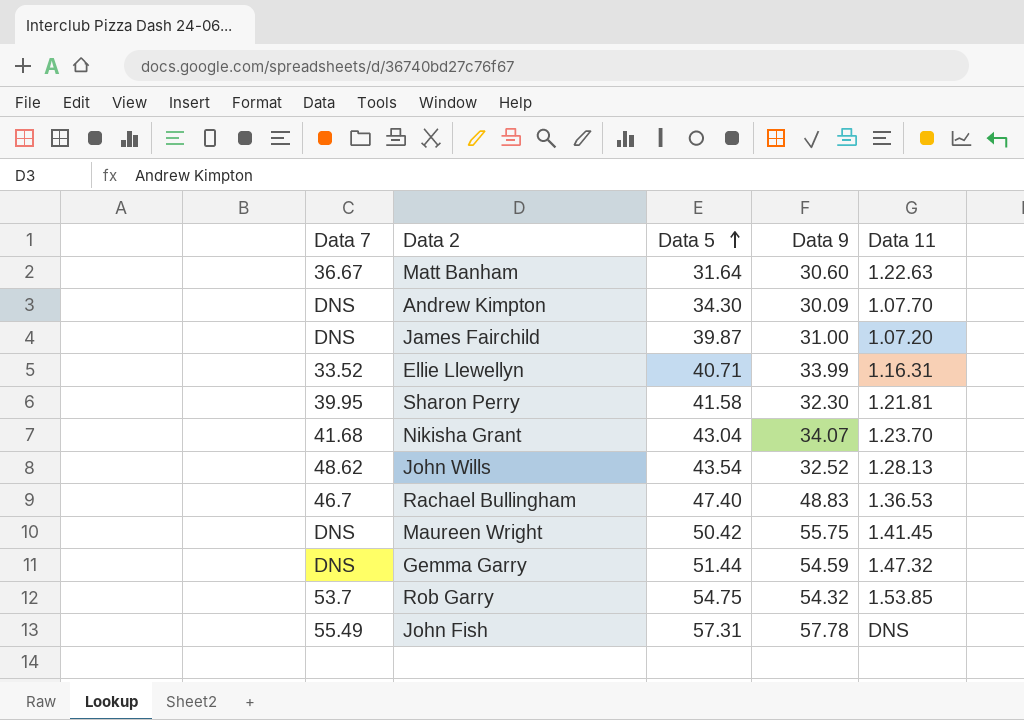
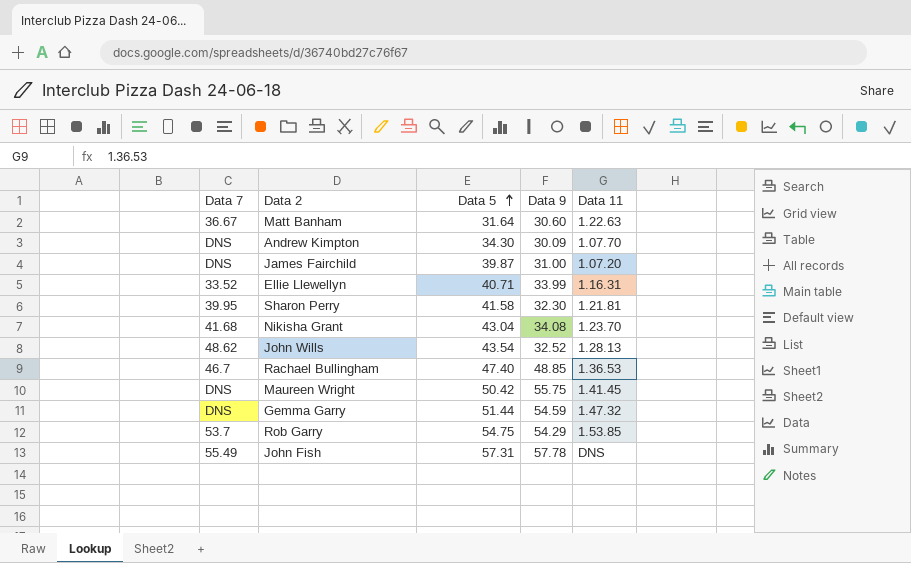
Nikisha Grant | Data 9: 34.07 -> 34.08
Rachael Bullingham | Data 9: 48.83 -> 48.85
Rob Garry | Data 9: 54.32 -> 54.29

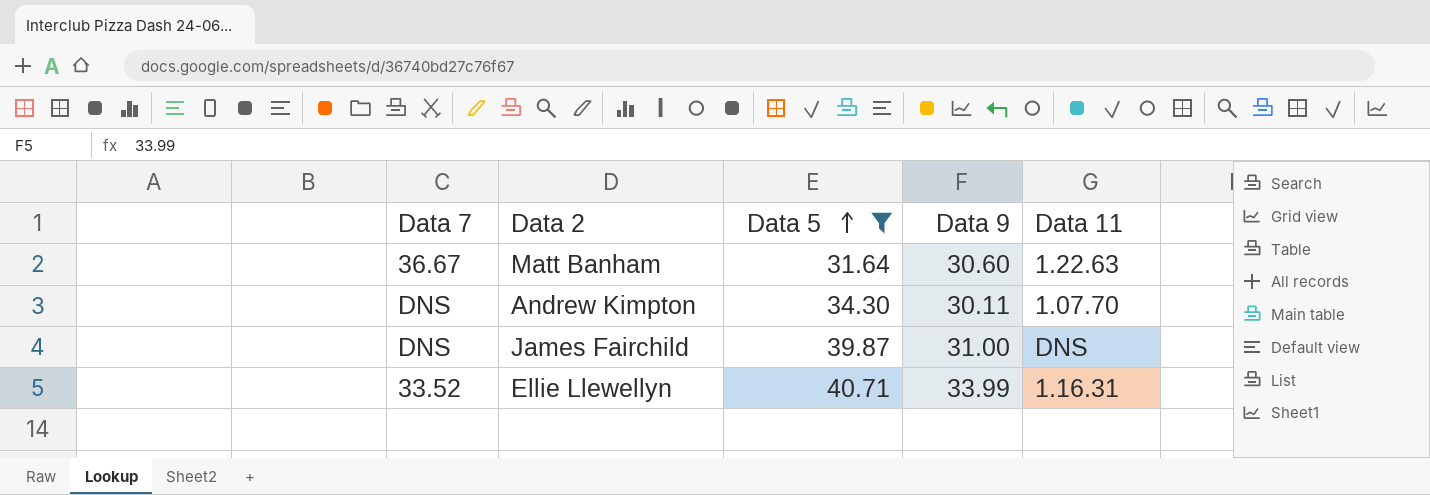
filter: none -> Data 5 <= 40.71
Andrew Kimpton | Data 9: 30.09 -> 30.11
James Fairchild | Data 11: 1.07.20 -> DNS

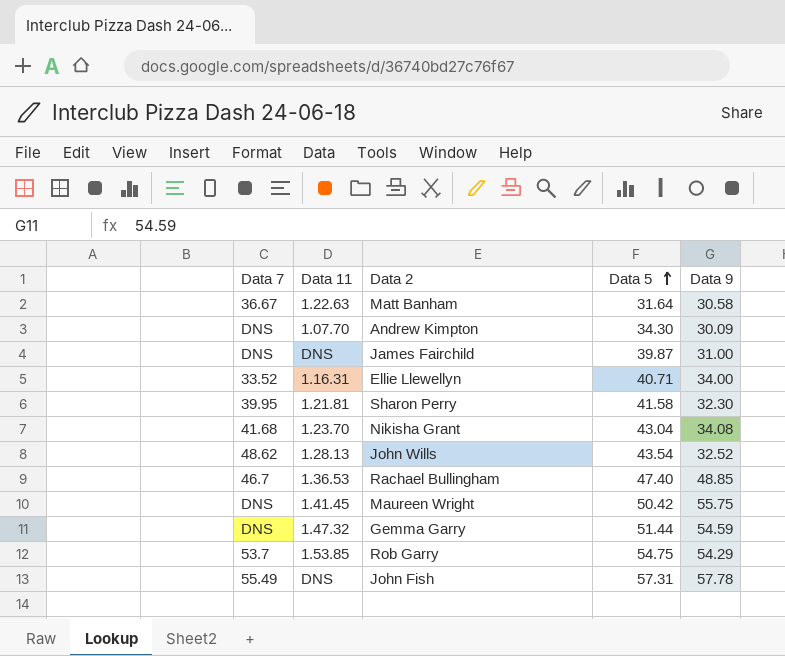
filter: Data 5 <= 40.71 -> none
column Data 11 | position: 5 -> 2
Matt Banham | Data 9: 30.60 -> 30.58
Andrew Kimpton | Data 9: 30.11 -> 30.09
Ellie Llewellyn | Data 9: 33.99 -> 34.00

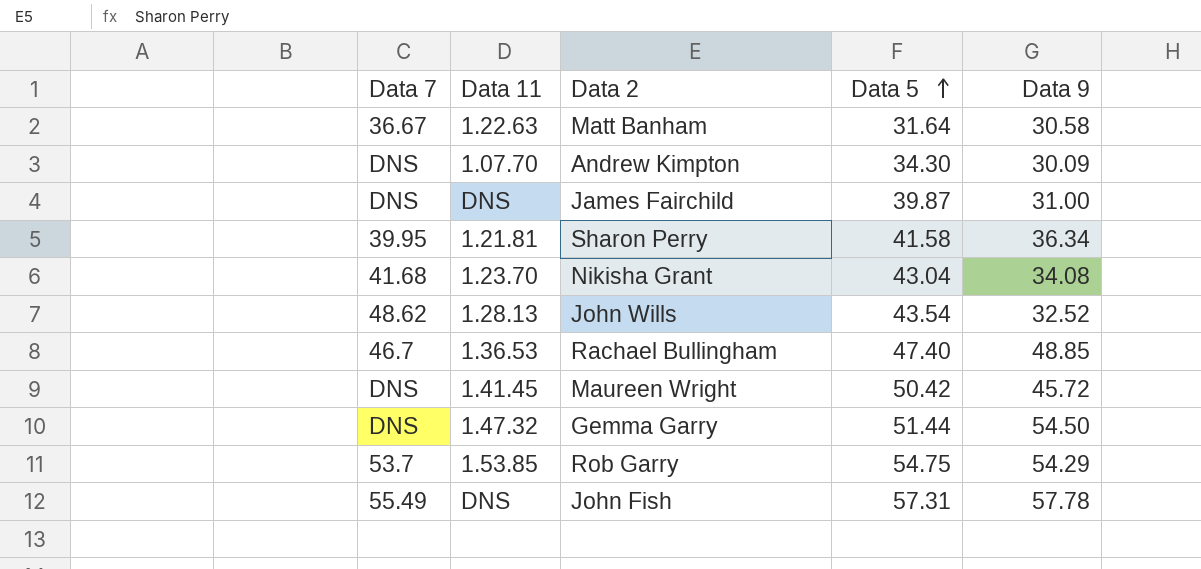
row Ellie Llewellyn: 33.52 | 1.16.31 | 40.71 | 34.00 -> none
Sharon Perry | Data 9: 32.30 -> 36.34
Maureen Wright | Data 9: 55.75 -> 45.72
Gemma Garry | Data 9: 54.59 -> 54.50

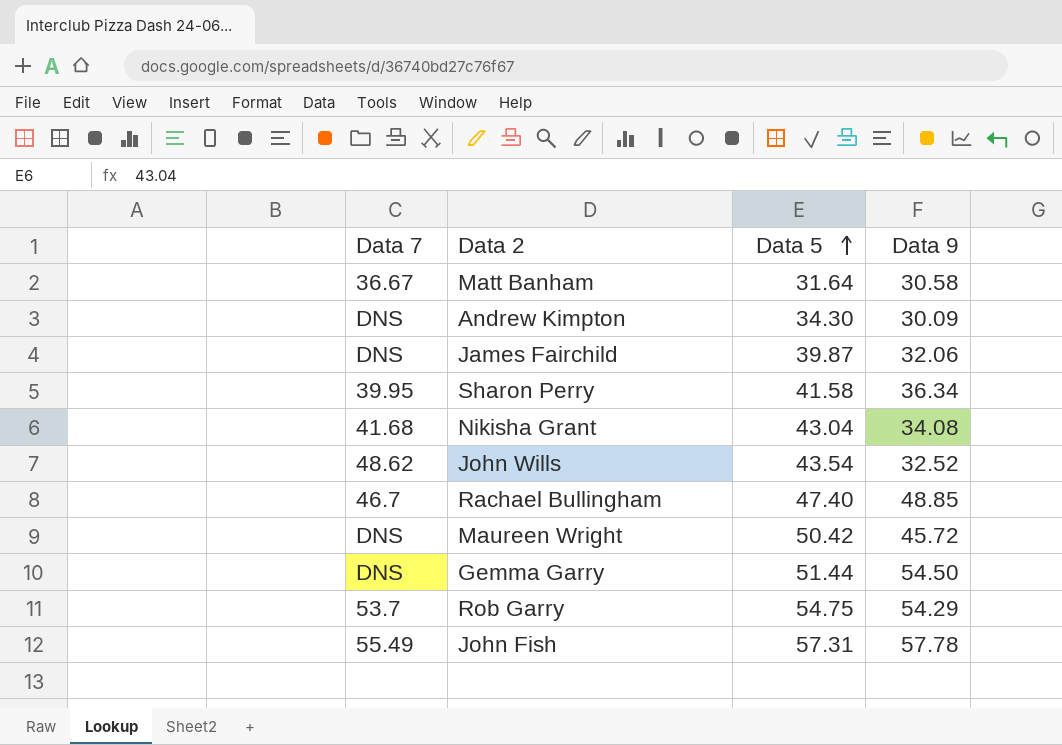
column Data 11 | position: 2 -> none
James Fairchild | Data 9: 31.00 -> 32.06

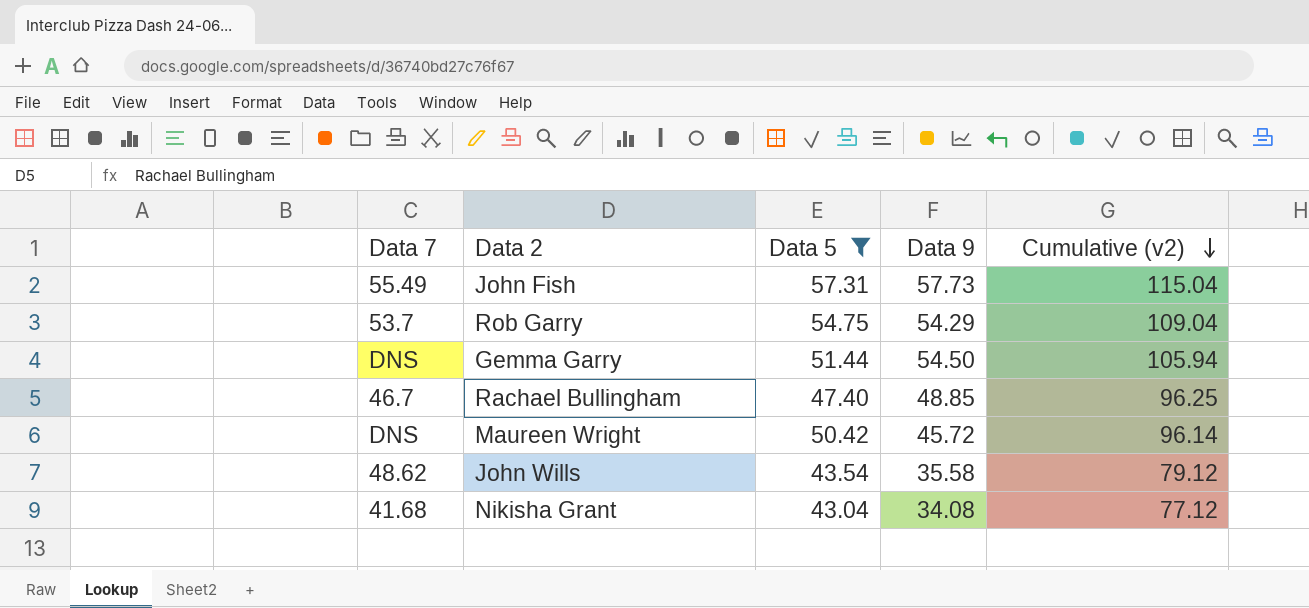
filter: none -> Data 5 >= 43.04
row order: Data 5 ascending -> Cumulative (v2) descending
column Cumulative (v2) | formula: none -> [Data 5] + [Data 9]
John Fish | Data 9: 57.78 -> 57.73
John Wills | Data 9: 32.52 -> 35.58

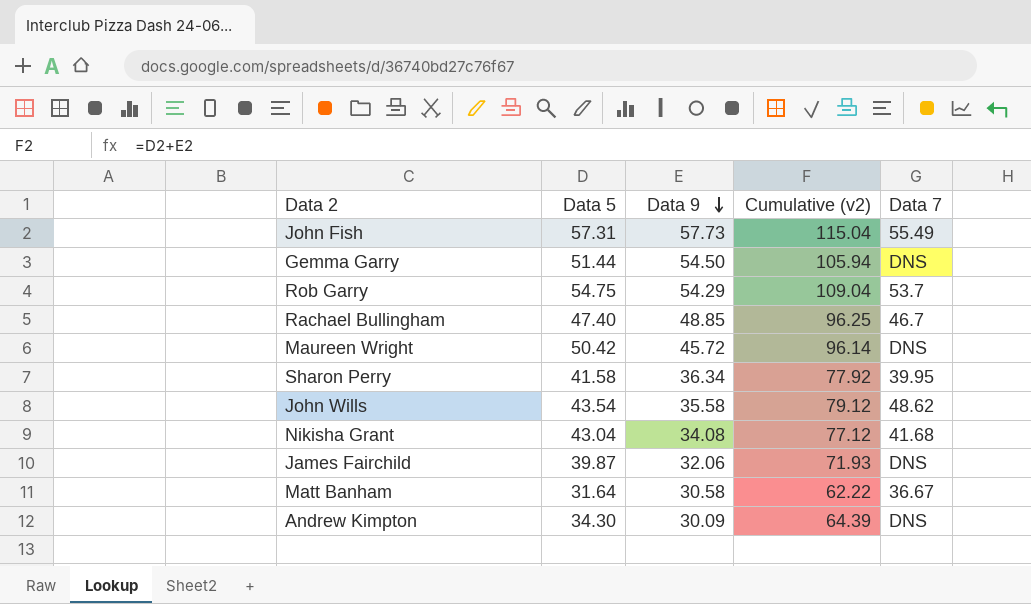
filter: Data 5 >= 43.04 -> none
row order: Cumulative (v2) descending -> Data 9 descending
column Data 7 | position: 1 -> 5

